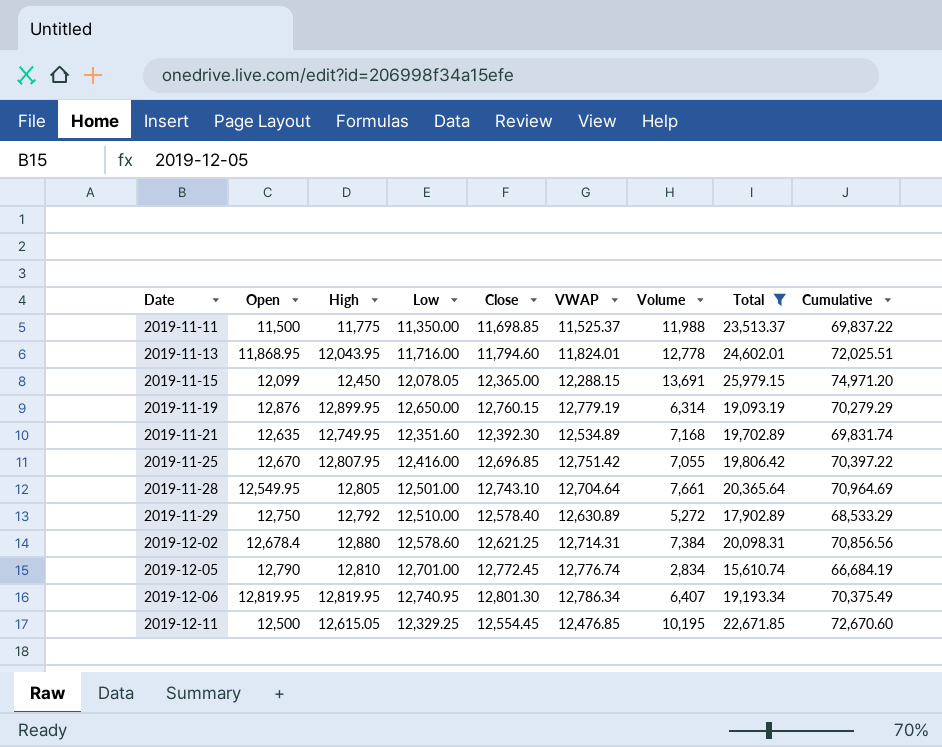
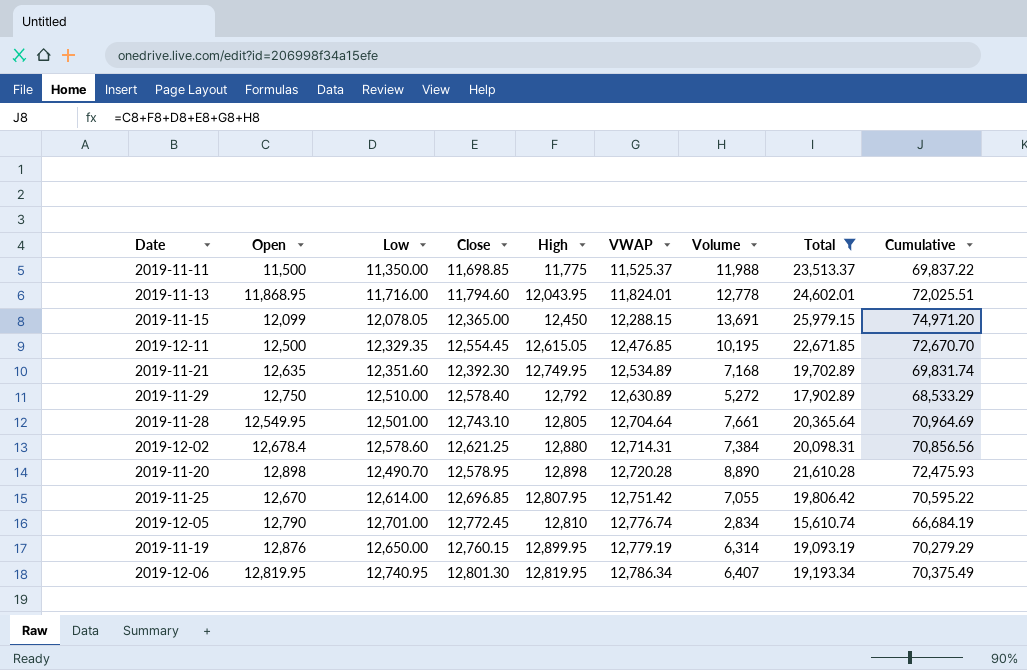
row order: Date ascending -> VWAP ascending
column High | position: 3 -> 5
2019-12-11 | Low: 12,329.25 -> 12,329.35
2019-12-11 | Cumulative: 72,670.60 -> 72,670.70
row 2019-11-20: none -> 12,898 | 12,490.70 | 12,578.95 | 12,898 | 12,720.28 | 8,890 | 21,610.28 | 72,475.93
2019-11-25 | Low: 12,416.00 -> 12,614.00
2019-11-25 | Cumulative: 70,397.22 -> 70,595.22

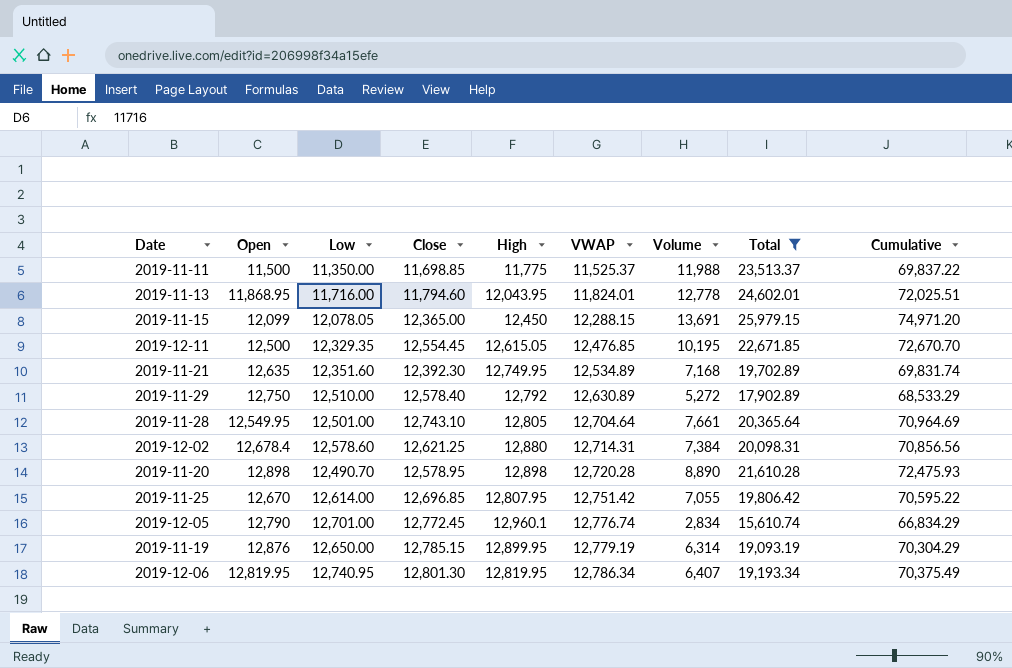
2019-12-05 | High: 12,810 -> 12,960.1
2019-12-05 | Cumulative: 66,684.19 -> 66,834.29
2019-11-19 | Close: 12,760.15 -> 12,785.15
2019-11-19 | Cumulative: 70,279.29 -> 70,304.29

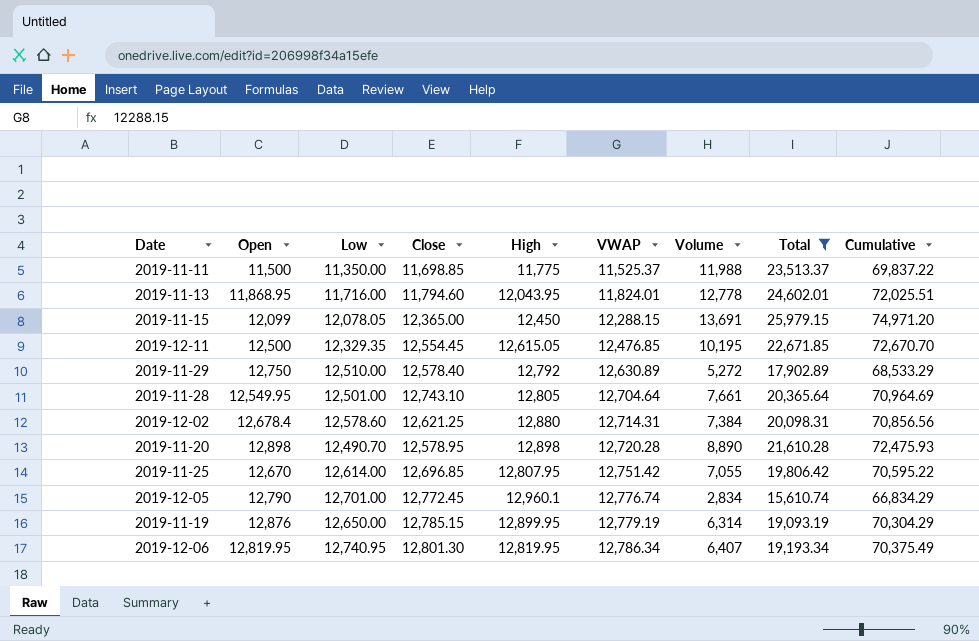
row 2019-11-21: 12,635 | 12,351.60 | 12,392.30 | 12,749.95 | 12,534.89 | 7,168 | 19,702.89 | 69,831.74 -> none

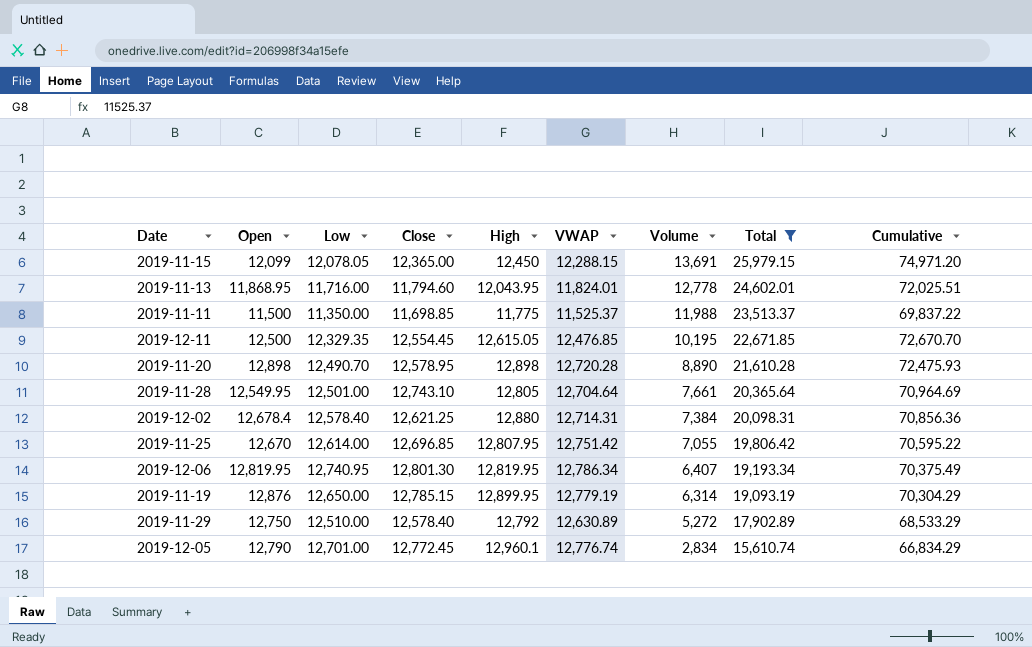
row order: VWAP ascending -> Volume descending
2019-12-02 | Low: 12,578.60 -> 12,578.40
2019-12-02 | Cumulative: 70,856.56 -> 70,856.36

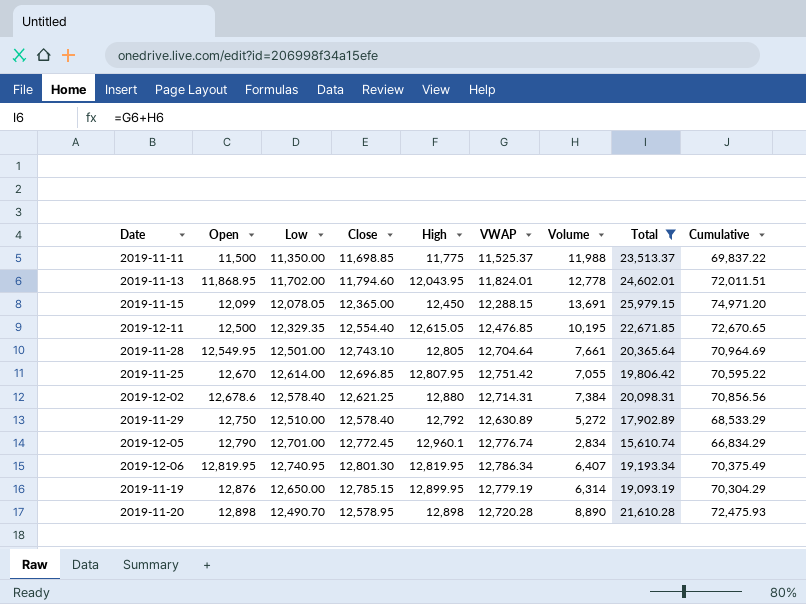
row order: Volume descending -> Open ascending
2019-11-13 | Low: 11,716.00 -> 11,702.00
2019-11-13 | Cumulative: 72,025.51 -> 72,011.51
2019-12-11 | Close: 12,554.45 -> 12,554.40
2019-12-11 | Cumulative: 72,670.70 -> 72,670.65
2019-12-02 | Open: 12,678.4 -> 12,678.6
2019-12-02 | Cumulative: 70,856.36 -> 70,856.56

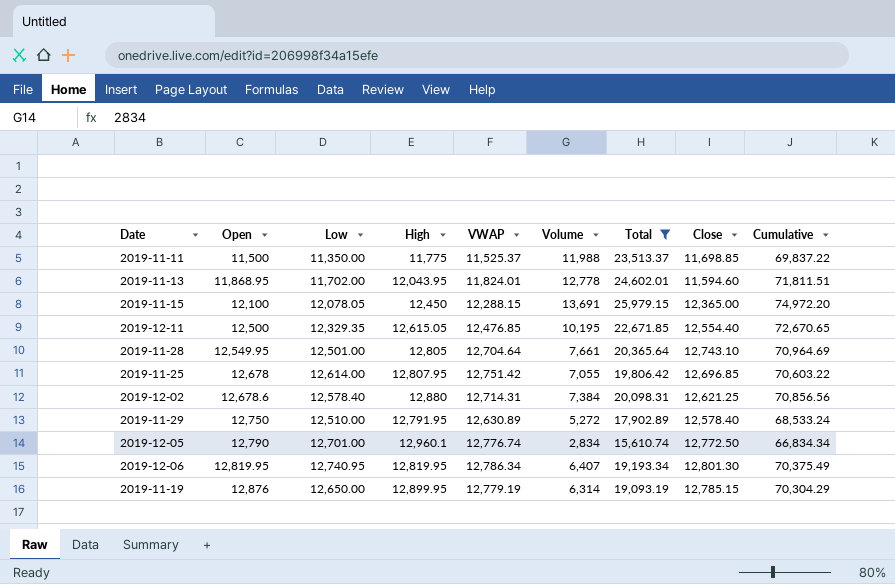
column Close | position: 4 -> 8
row 2019-11-20: 12,898 | 12,490.70 | 12,578.95 | 12,898 | 12,720.28 | 8,890 | 21,610.28 | 72,475.93 -> none
2019-11-13 | Close: 11,794.60 -> 11,594.60
2019-11-13 | Cumulative: 72,011.51 -> 71,811.51
2019-11-15 | Open: 12,099 -> 12,100
2019-11-15 | Cumulative: 74,971.20 -> 74,972.20
2019-11-25 | Open: 12,670 -> 12,678
2019-11-25 | Cumulative: 70,595.22 -> 70,603.22
2019-11-29 | High: 12,792 -> 12,791.95
2019-11-29 | Cumulative: 68,533.29 -> 68,533.24
2019-12-05 | Close: 12,772.45 -> 12,772.50
2019-12-05 | Cumulative: 66,834.29 -> 66,834.34

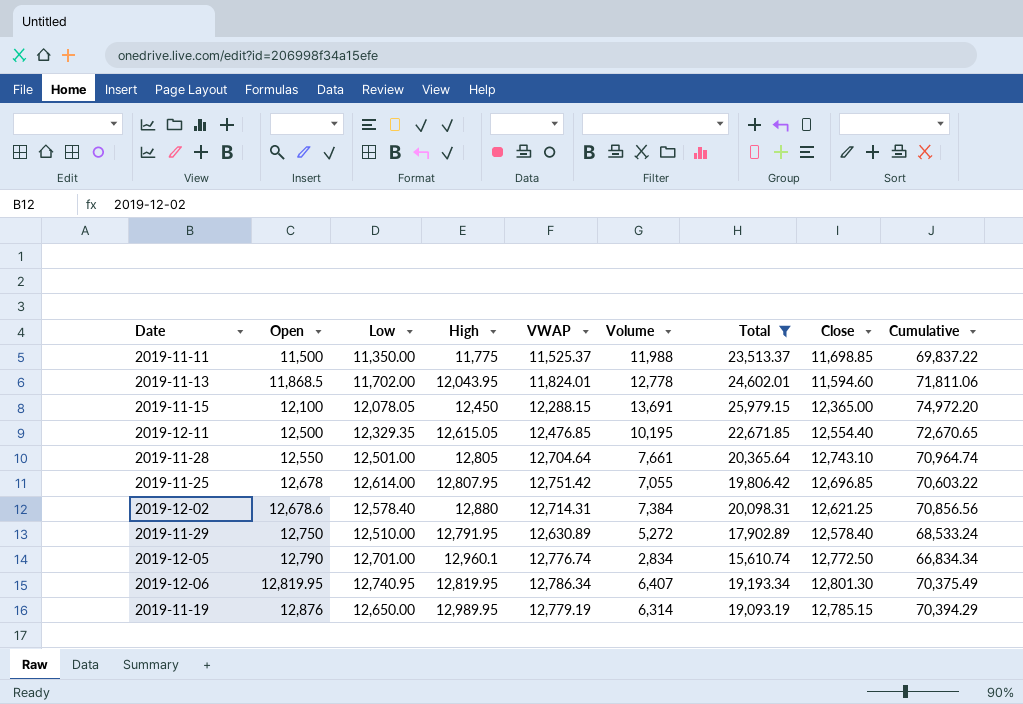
2019-11-13 | Open: 11,868.95 -> 11,868.5
2019-11-13 | Cumulative: 71,811.51 -> 71,811.06
2019-11-28 | Open: 12,549.95 -> 12,550
2019-11-28 | Cumulative: 70,964.69 -> 70,964.74
2019-11-19 | High: 12,899.95 -> 12,989.95
2019-11-19 | Cumulative: 70,304.29 -> 70,394.29

